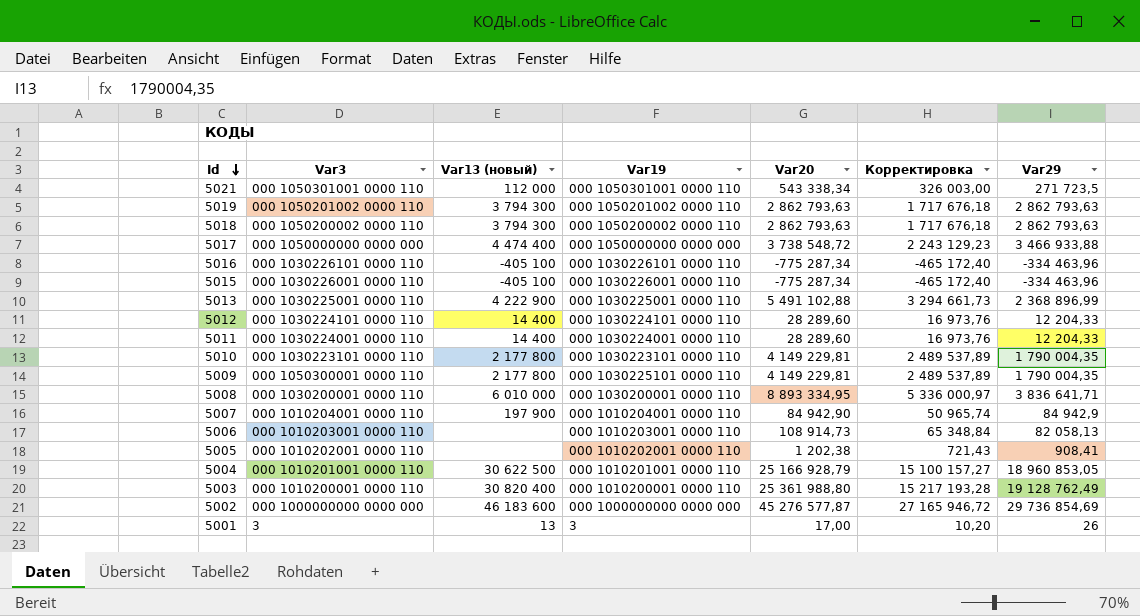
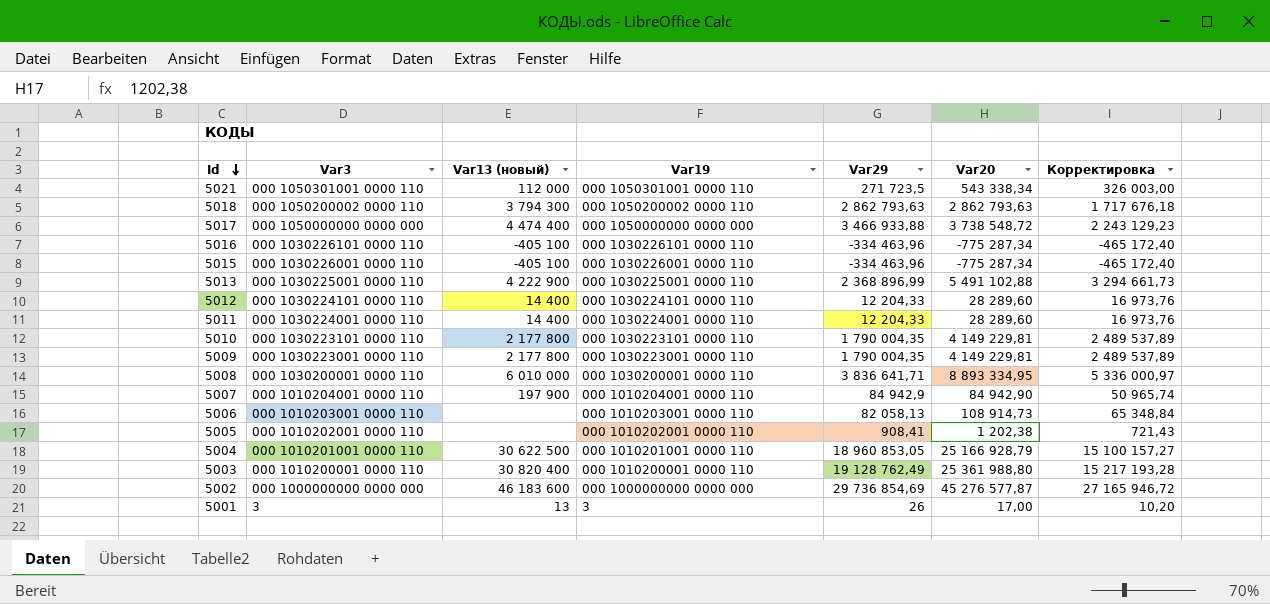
column Var29 | position: 7 -> 5
row 5019: 000 1050201002 0000 110 | 3 794 300 | 000 1050201002 0000 110 | 2 862 793,63 | 1 717 676,18 | 2 862 793,63 -> none
5009 | Var3: 000 1050300001 0000 110 -> 000 1030223001 0000 110
5009 | Var19: 000 1030225101 0000 110 -> 000 1030223001 0000 110

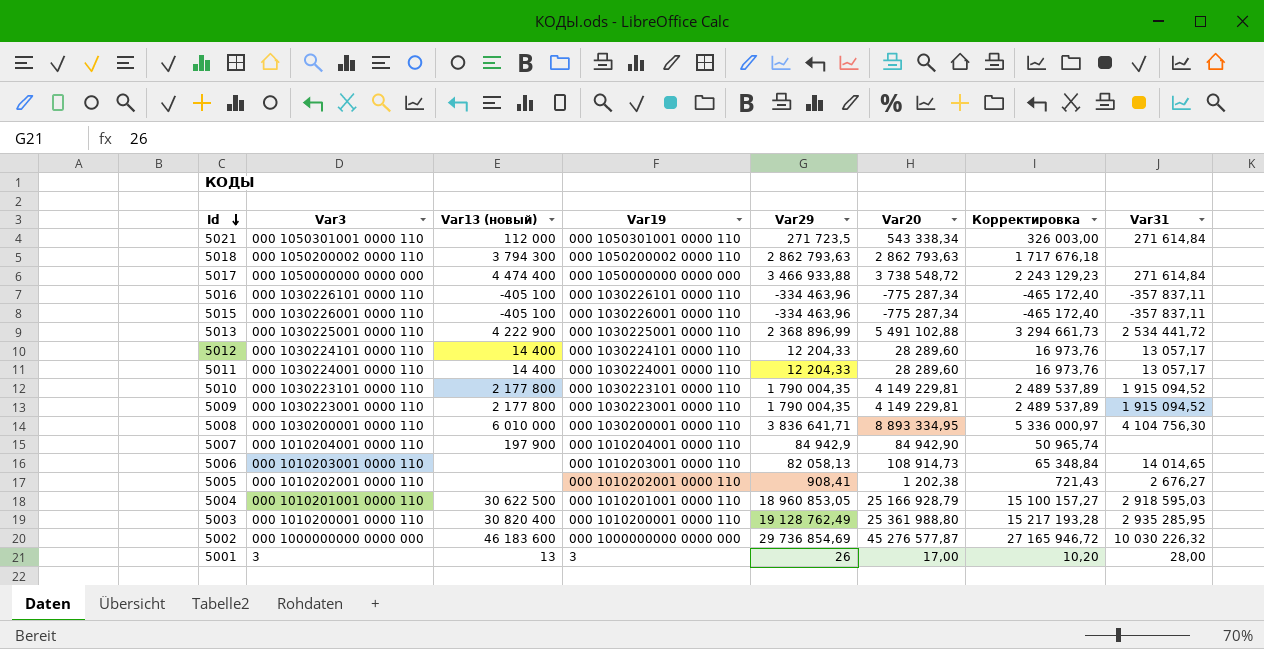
column Var31 | position: none -> 8

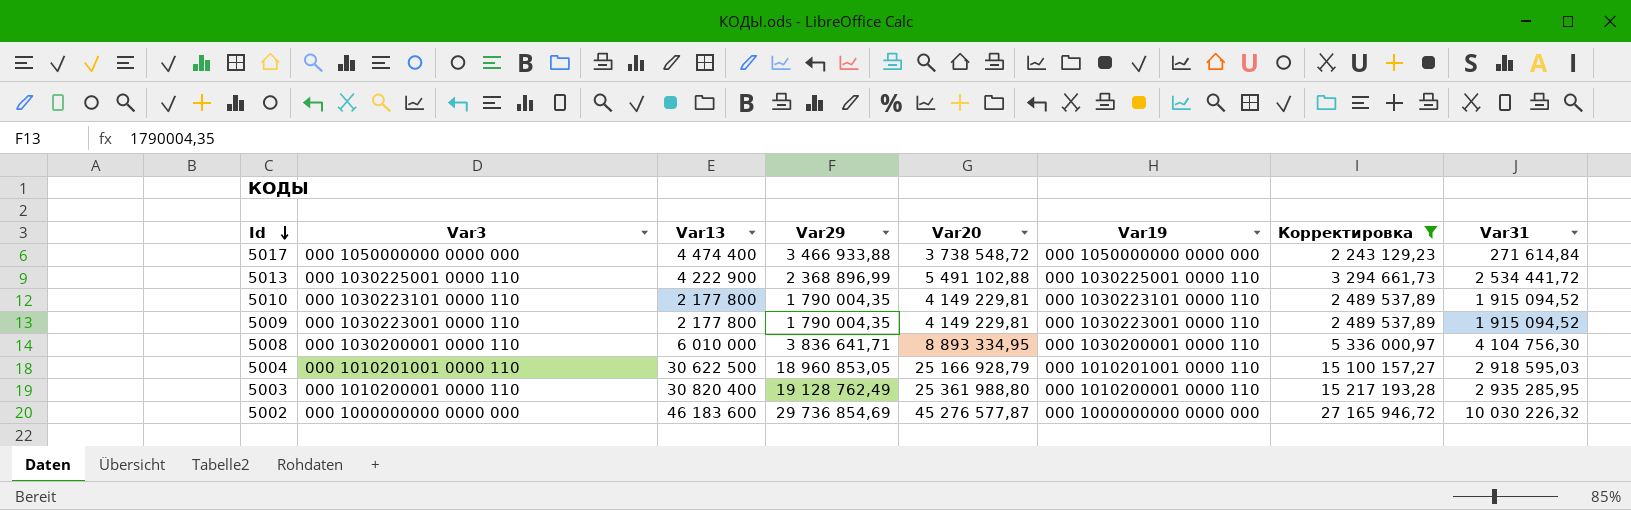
filter: none -> Корректировка >= 2 243 129,23
column name: Var13 (новый) -> Var13
column Var19 | position: 4 -> 6

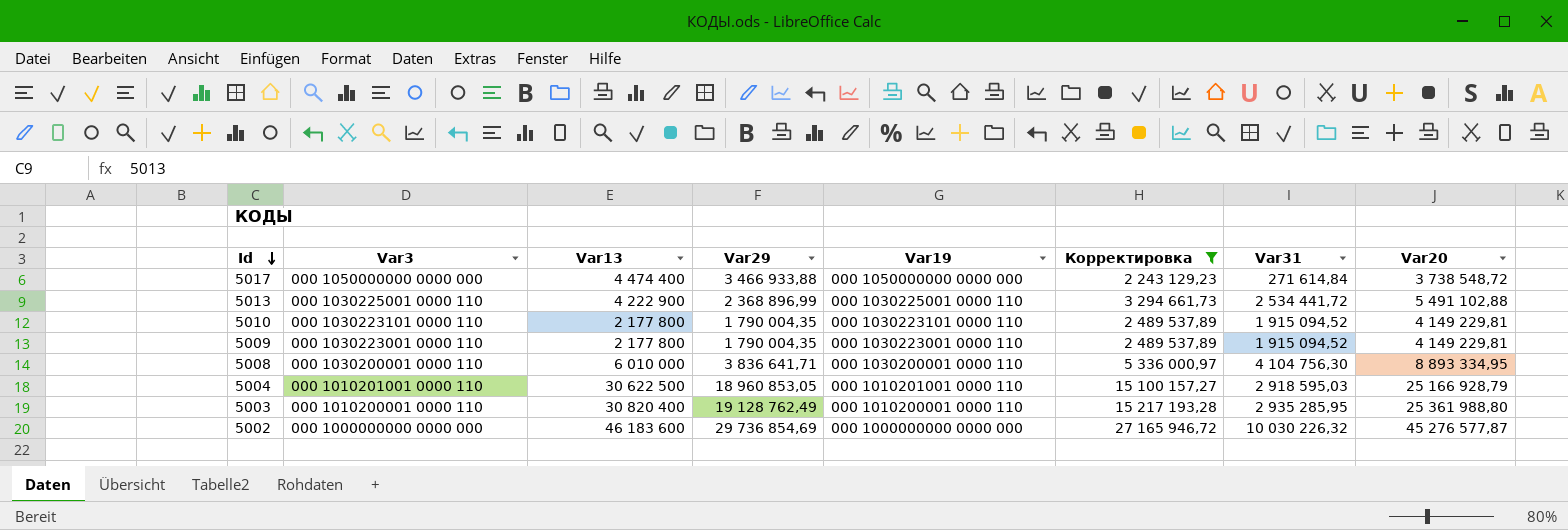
column Var20 | position: 5 -> 8

